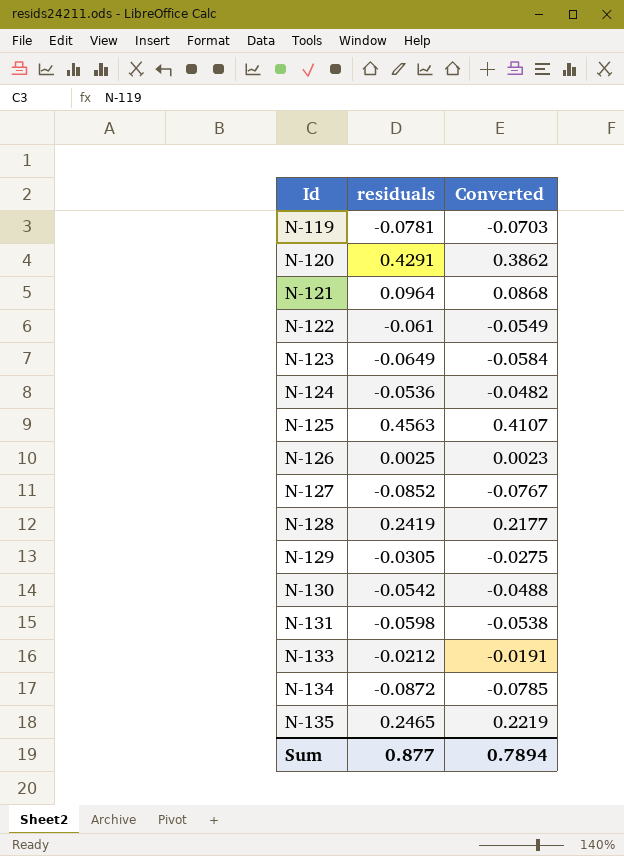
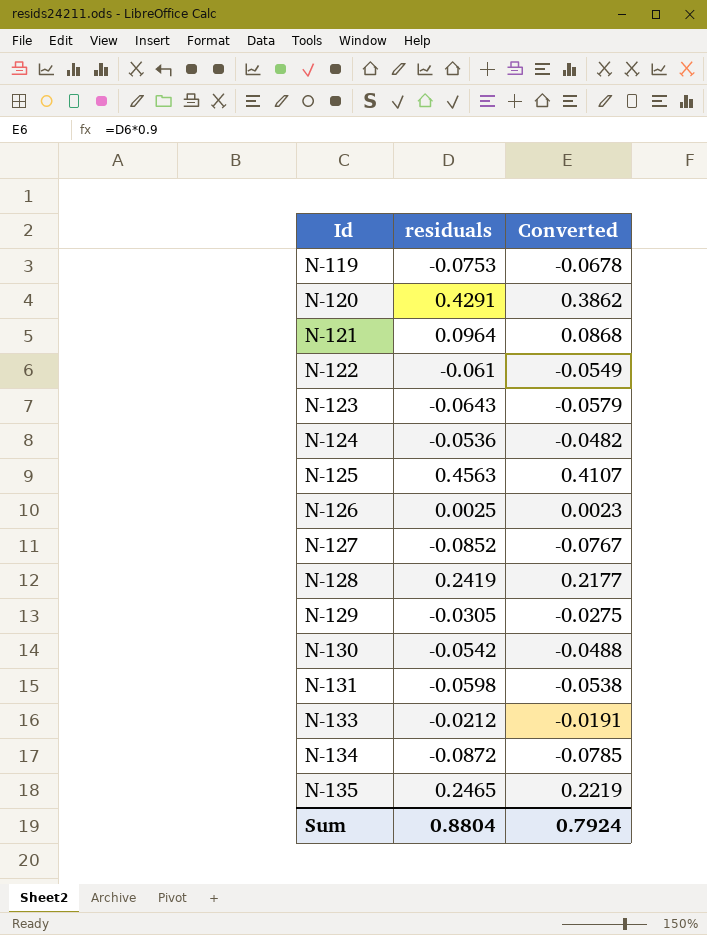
N-119 | residuals: -0.0781 -> -0.0753
N-119 | Converted: -0.0703 -> -0.0678
N-123 | residuals: -0.0649 -> -0.0643
N-123 | Converted: -0.0584 -> -0.0579
Sum | residuals: 0.877 -> 0.8804
Sum | Converted: 0.7894 -> 0.7924

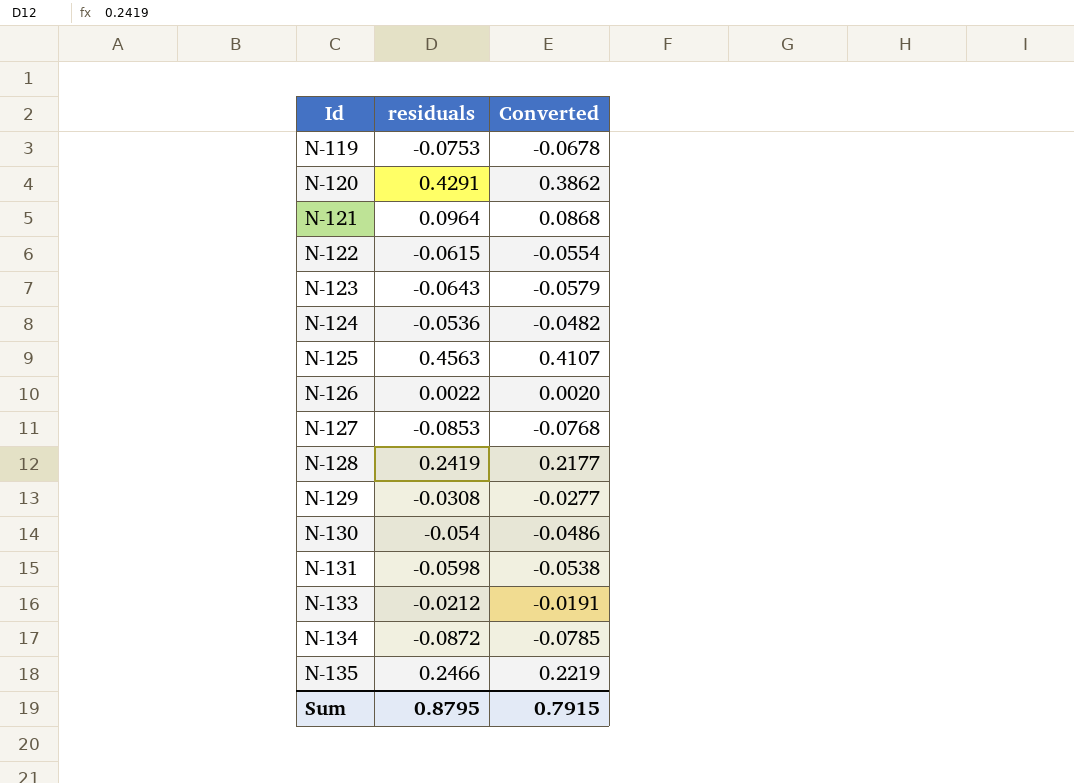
N-122 | residuals: -0.061 -> -0.0615
N-122 | Converted: -0.0549 -> -0.0554
N-126 | residuals: 0.0025 -> 0.0022
N-126 | Converted: 0.0023 -> 0.0020
N-127 | residuals: -0.0852 -> -0.0853
N-127 | Converted: -0.0767 -> -0.0768
N-129 | residuals: -0.0305 -> -0.0308
N-129 | Converted: -0.0275 -> -0.0277
N-130 | residuals: -0.0542 -> -0.054
N-130 | Converted: -0.0488 -> -0.0486
N-135 | residuals: 0.2465 -> 0.2466
Sum | residuals: 0.8804 -> 0.8795
Sum | Converted: 0.7924 -> 0.7915

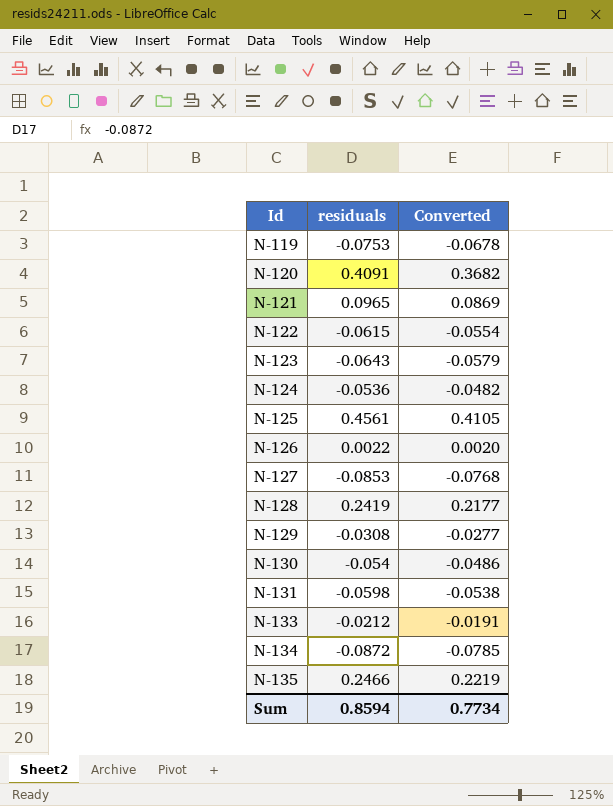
N-120 | residuals: 0.4291 -> 0.4091
N-120 | Converted: 0.3862 -> 0.3682
N-121 | residuals: 0.0964 -> 0.0965
N-121 | Converted: 0.0868 -> 0.0869
N-125 | residuals: 0.4563 -> 0.4561
N-125 | Converted: 0.4107 -> 0.4105
Sum | residuals: 0.8795 -> 0.8594
Sum | Converted: 0.7915 -> 0.7734

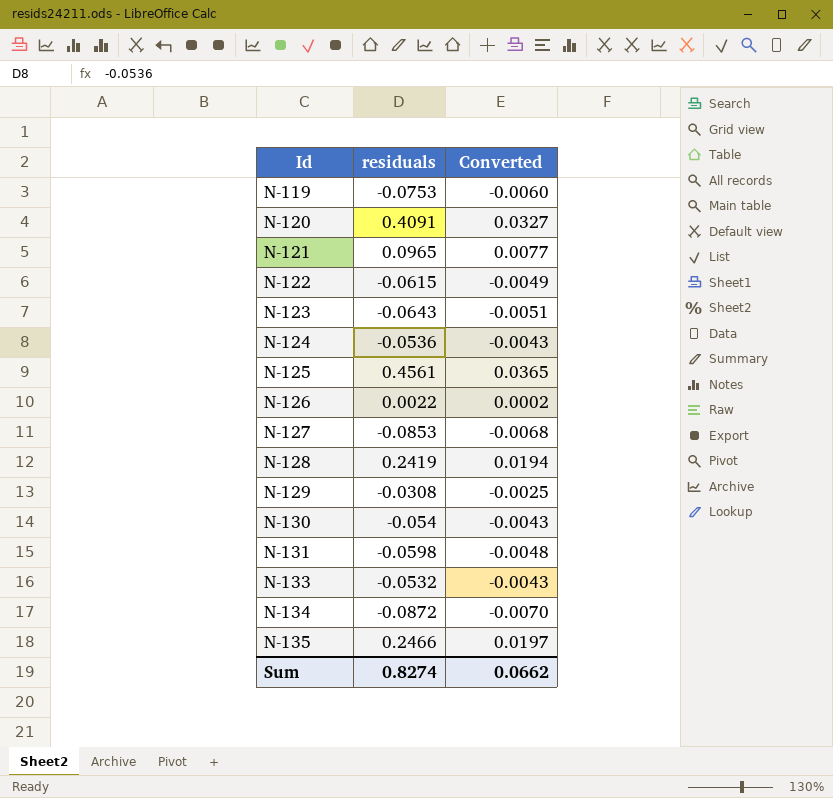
column Converted | formula: [residuals] * 0.9 -> [residuals] * 0.08
N-133 | residuals: -0.0212 -> -0.0532
Sum | residuals: 0.8594 -> 0.8274
Sum | Converted: 0.7734 -> 0.0662

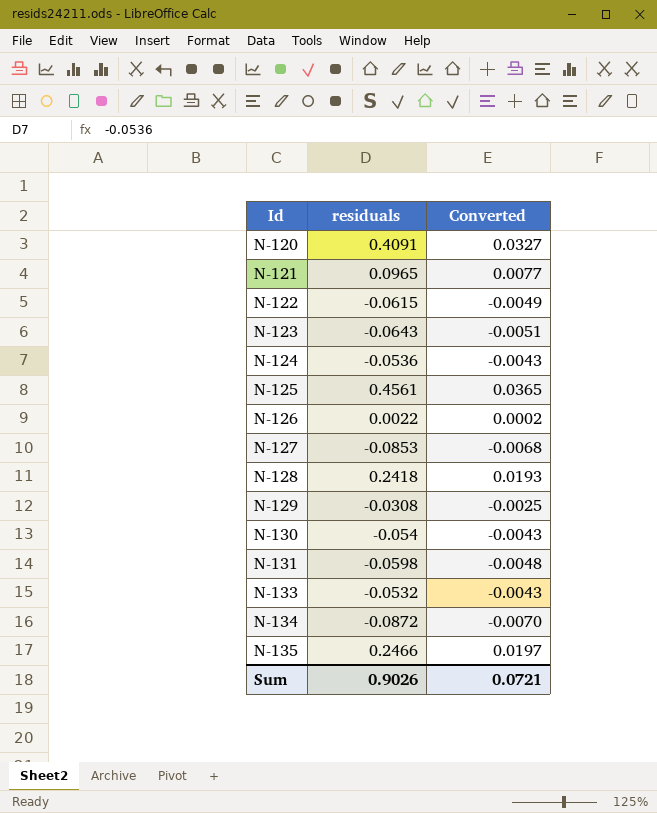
row N-119: -0.0753 | -0.0060 -> none
N-128 | residuals: 0.2419 -> 0.2418
N-128 | Converted: 0.0194 -> 0.0193
Sum | residuals: 0.8274 -> 0.9026
Sum | Converted: 0.0662 -> 0.0721

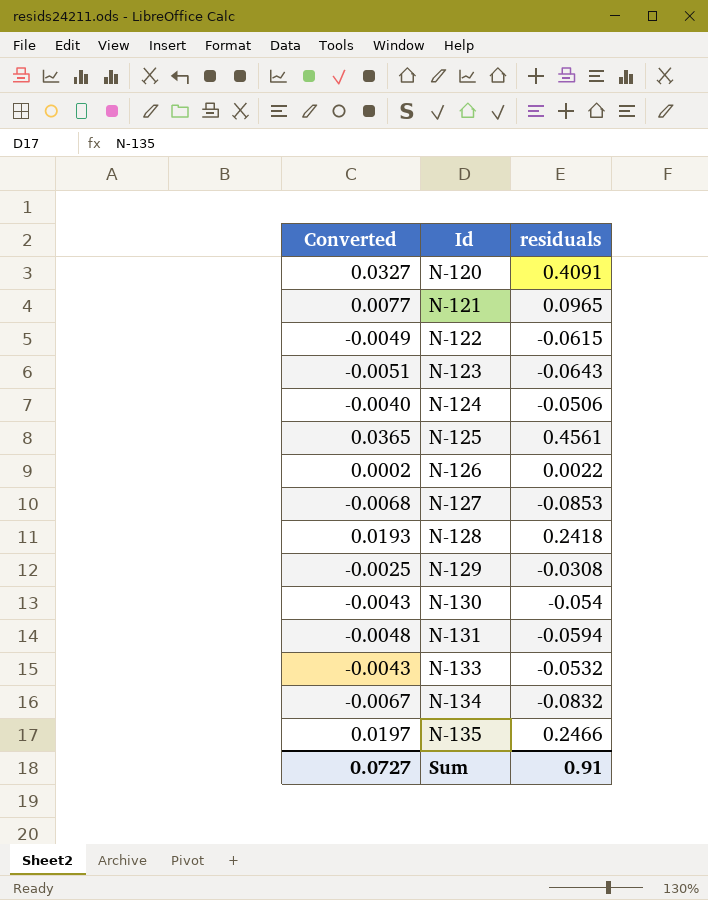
column Converted | position: 3 -> 1
N-124 | Converted: -0.0043 -> -0.0040
N-124 | residuals: -0.0536 -> -0.0506
N-131 | residuals: -0.0598 -> -0.0594
N-134 | Converted: -0.0070 -> -0.0067
N-134 | residuals: -0.0872 -> -0.0832
Sum | Converted: 0.0721 -> 0.0727
Sum | residuals: 0.9026 -> 0.91

